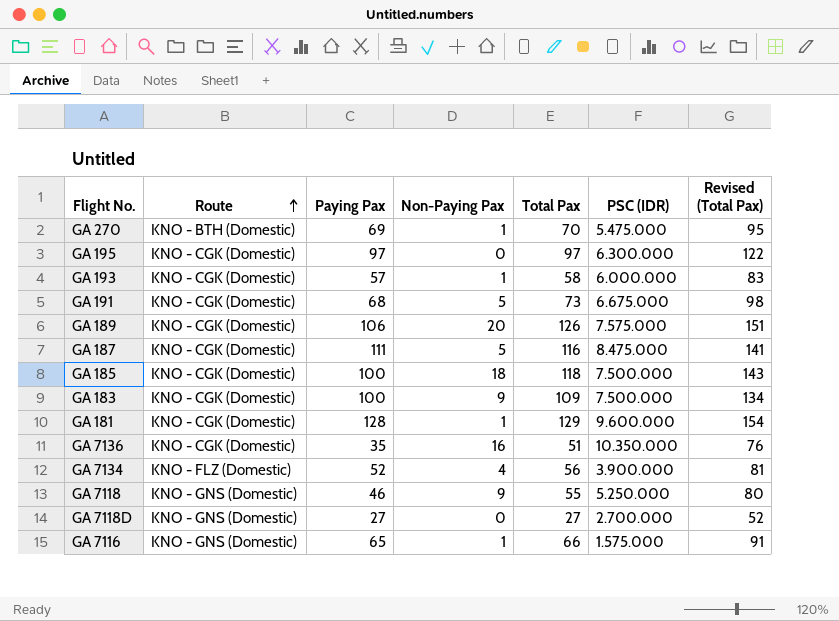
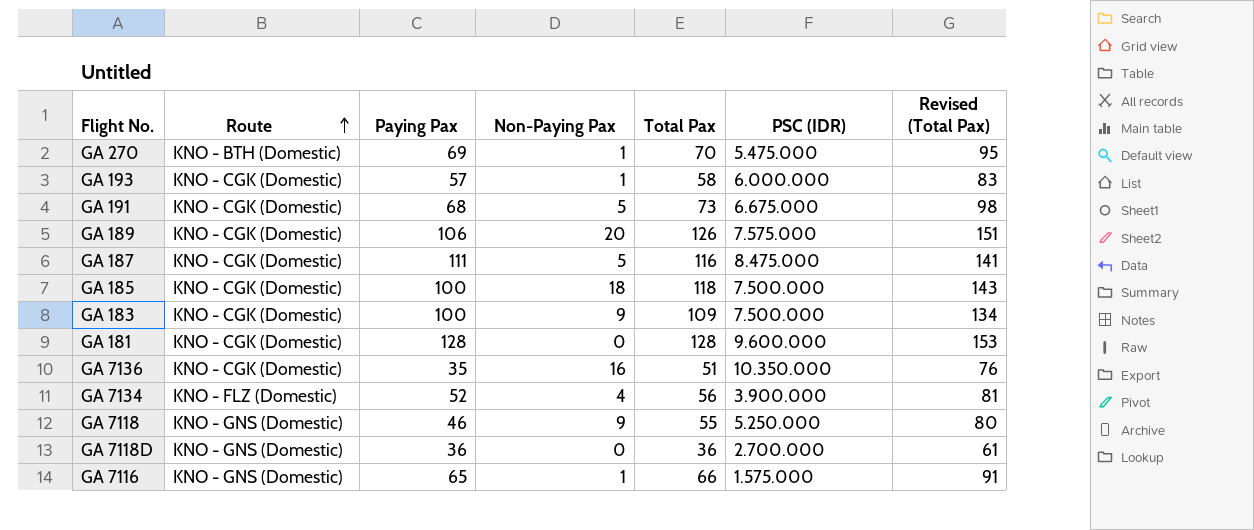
row GA 195: KNO - CGK (Domestic) | 97 | 0 | 97 | 6.300.000 | 122 -> none
GA 181 | Non-Paying Pax: 1 -> 0
GA 181 | Total Pax: 129 -> 128
GA 181 | Revised (Total Pax): 154 -> 153
GA 7118D | Paying Pax: 27 -> 36
GA 7118D | Total Pax: 27 -> 36
GA 7118D | Revised (Total Pax): 52 -> 61

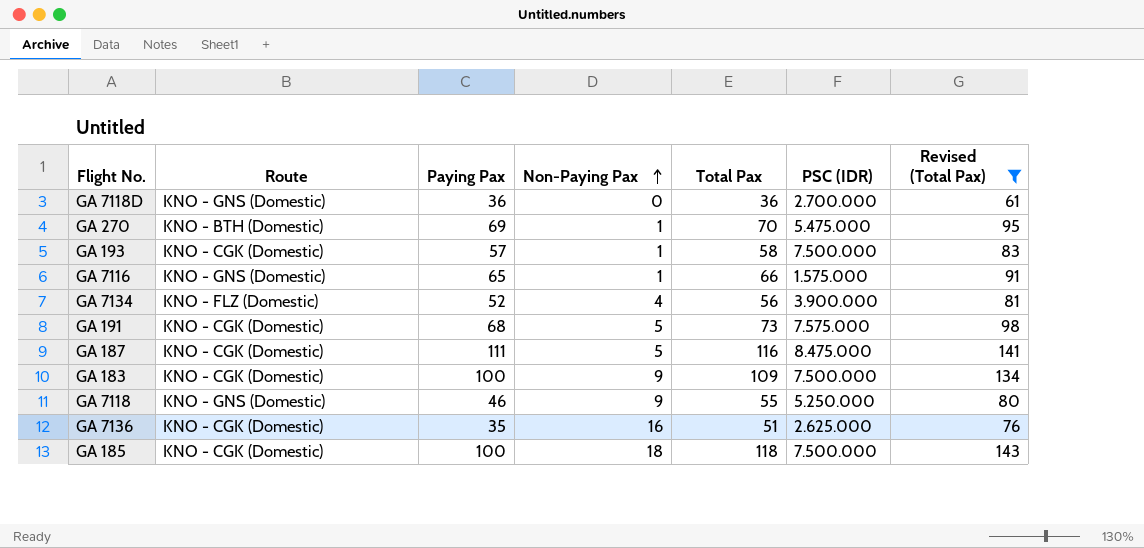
filter: none -> Revised (Total Pax) <= 143
row order: Route ascending -> Non-Paying Pax ascending
GA 193 | PSC (IDR): 6.000.000 -> 7.500.000
GA 191 | PSC (IDR): 6.675.000 -> 7.575.000
GA 7136 | PSC (IDR): 10.350.000 -> 2.625.000

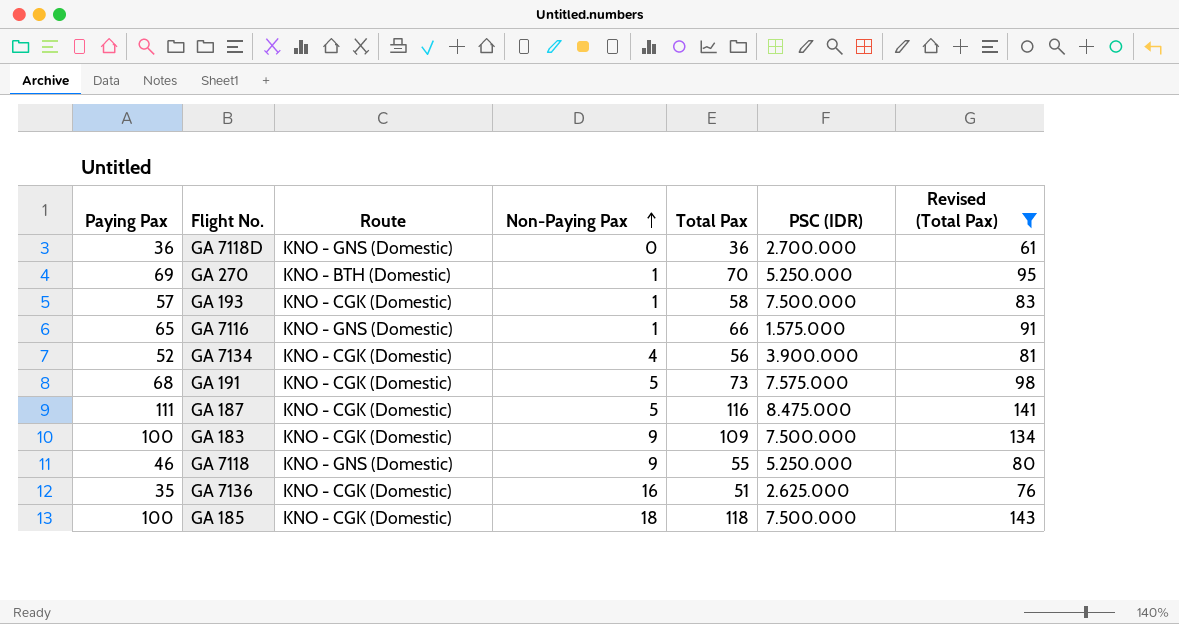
column Paying Pax | position: 3 -> 1
GA 270 | PSC (IDR): 5.475.000 -> 5.250.000
GA 7134 | Route: KNO - FLZ (Domestic) -> KNO - CGK (Domestic)

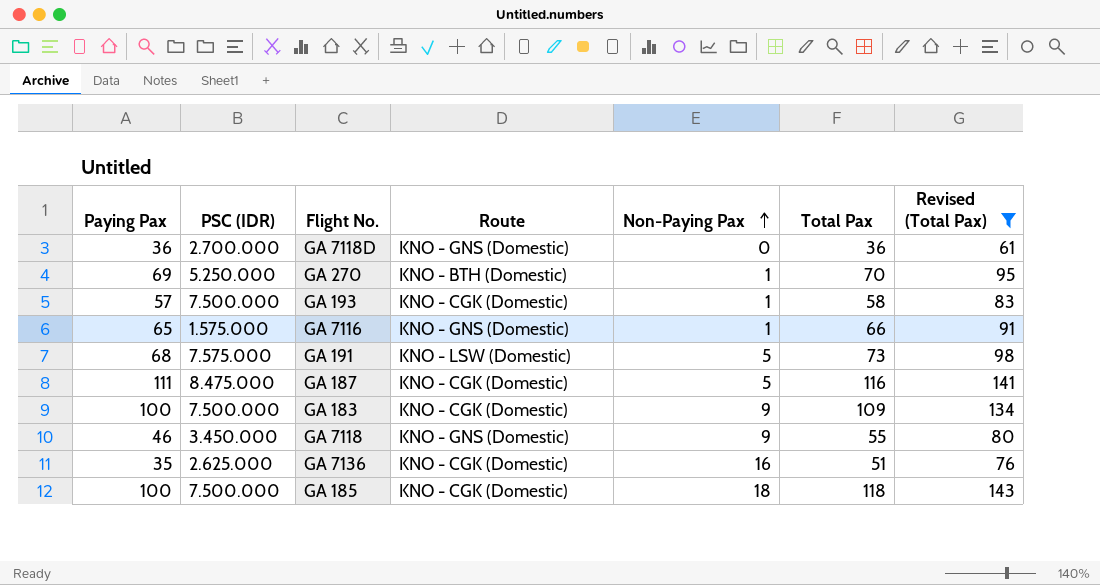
column PSC (IDR) | position: 6 -> 2
row GA 7134: 52 | KNO - CGK (Domestic) | 4 | 56 | 3.900.000 | 81 -> none
GA 191 | Route: KNO - CGK (Domestic) -> KNO - LSW (Domestic)
GA 7118 | PSC (IDR): 5.250.000 -> 3.450.000

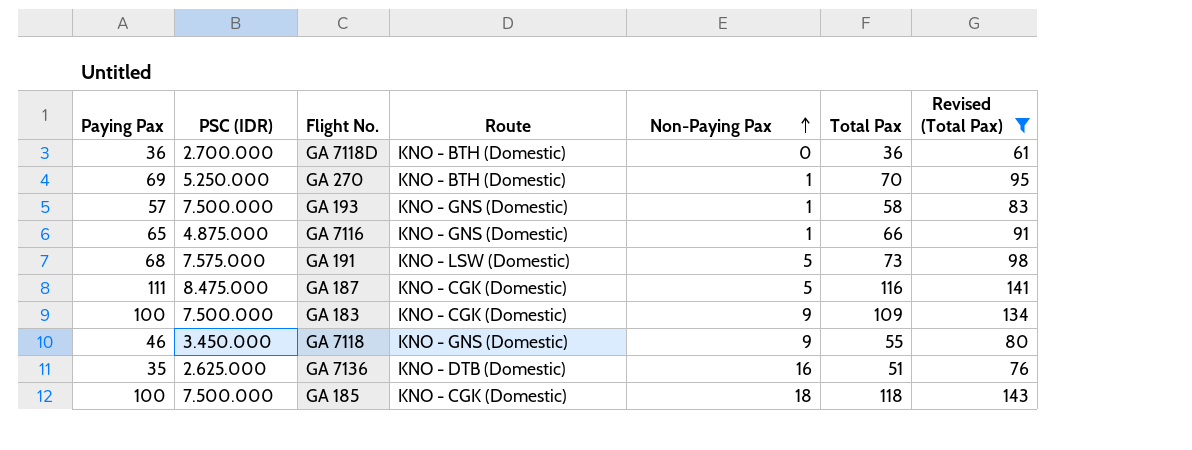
GA 7118D | Route: KNO - GNS (Domestic) -> KNO - BTH (Domestic)
GA 193 | Route: KNO - CGK (Domestic) -> KNO - GNS (Domestic)
GA 7116 | PSC (IDR): 1.575.000 -> 4.875.000
GA 7136 | Route: KNO - CGK (Domestic) -> KNO - DTB (Domestic)

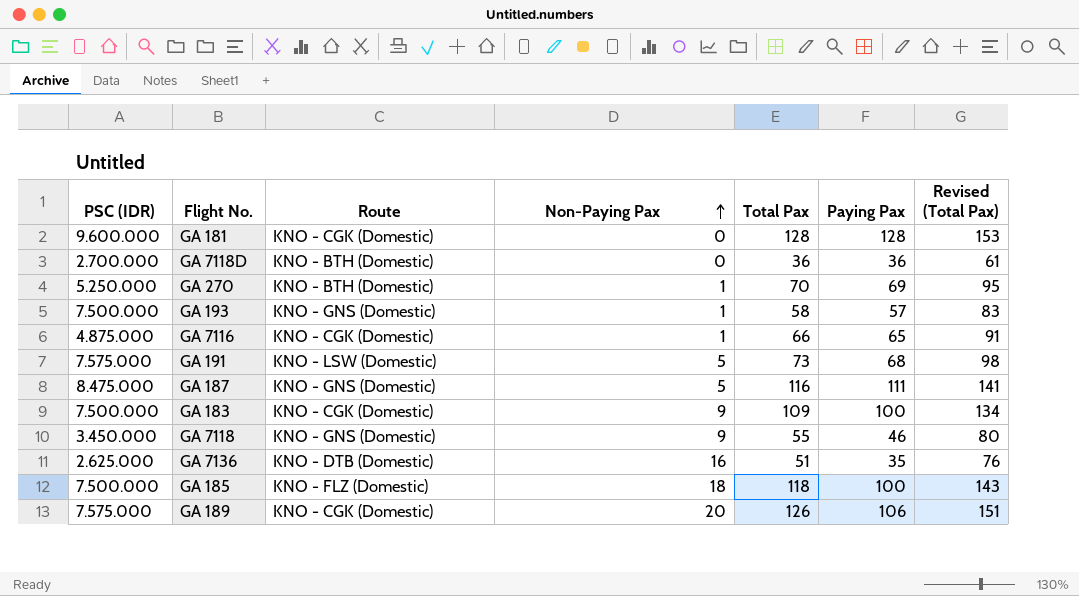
filter: Revised (Total Pax) <= 143 -> none
column Paying Pax | position: 1 -> 6
GA 7116 | Route: KNO - GNS (Domestic) -> KNO - CGK (Domestic)
GA 187 | Route: KNO - CGK (Domestic) -> KNO - GNS (Domestic)
GA 185 | Route: KNO - CGK (Domestic) -> KNO - FLZ (Domestic)

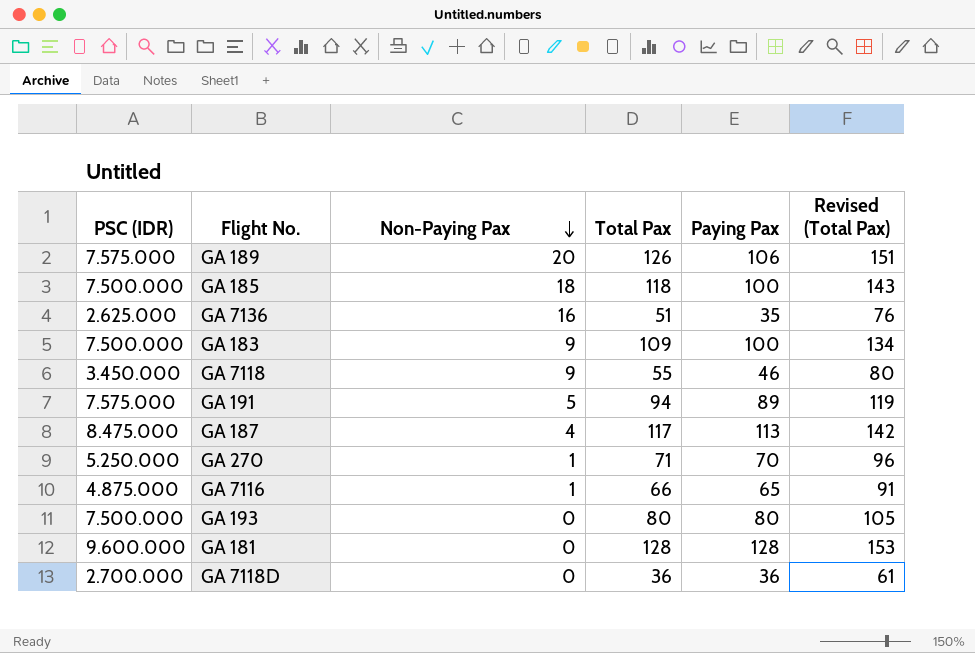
row order: Non-Paying Pax ascending -> Non-Paying Pax descending
column Route | position: 3 -> none
GA 191 | Total Pax: 73 -> 94
GA 191 | Paying Pax: 68 -> 89
GA 191 | Revised (Total Pax): 98 -> 119
GA 187 | Non-Paying Pax: 5 -> 4
GA 187 | Total Pax: 116 -> 117
GA 187 | Paying Pax: 111 -> 113
GA 187 | Revised (Total Pax): 141 -> 142
GA 270 | Total Pax: 70 -> 71
GA 270 | Paying Pax: 69 -> 70
GA 270 | Revised (Total Pax): 95 -> 96
GA 193 | Non-Paying Pax: 1 -> 0
GA 193 | Total Pax: 58 -> 80
GA 193 | Paying Pax: 57 -> 80
GA 193 | Revised (Total Pax): 83 -> 105

